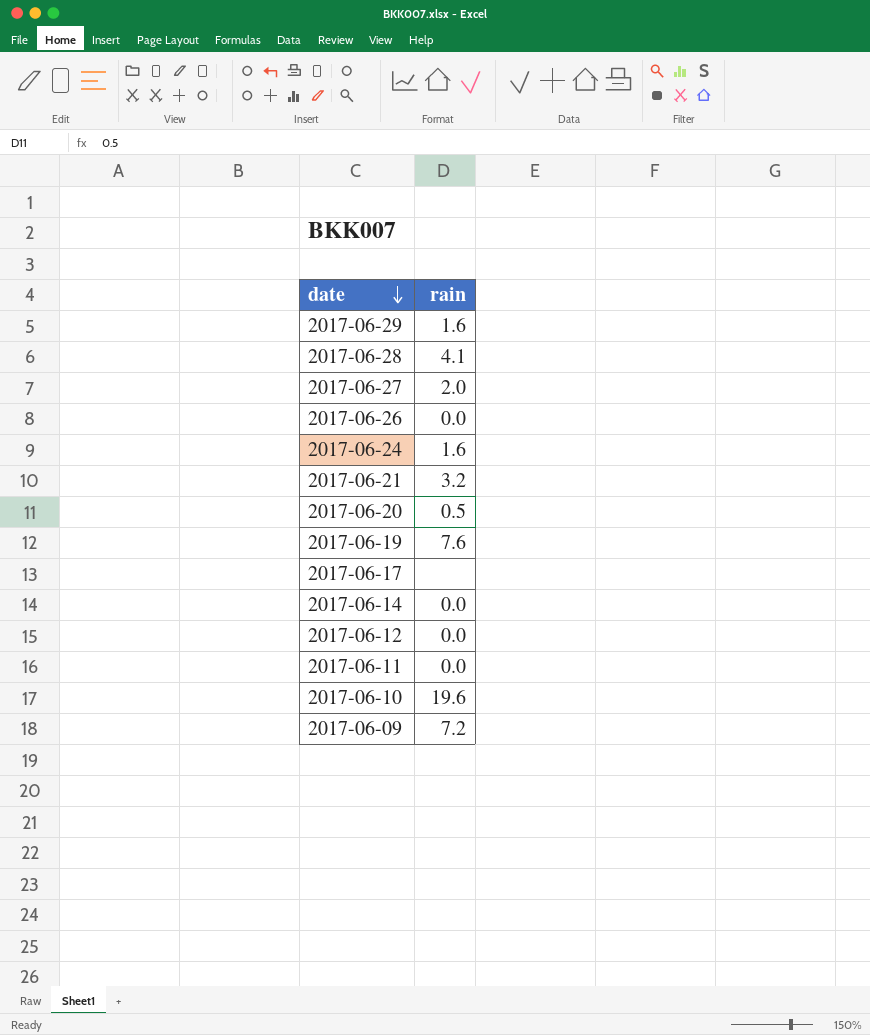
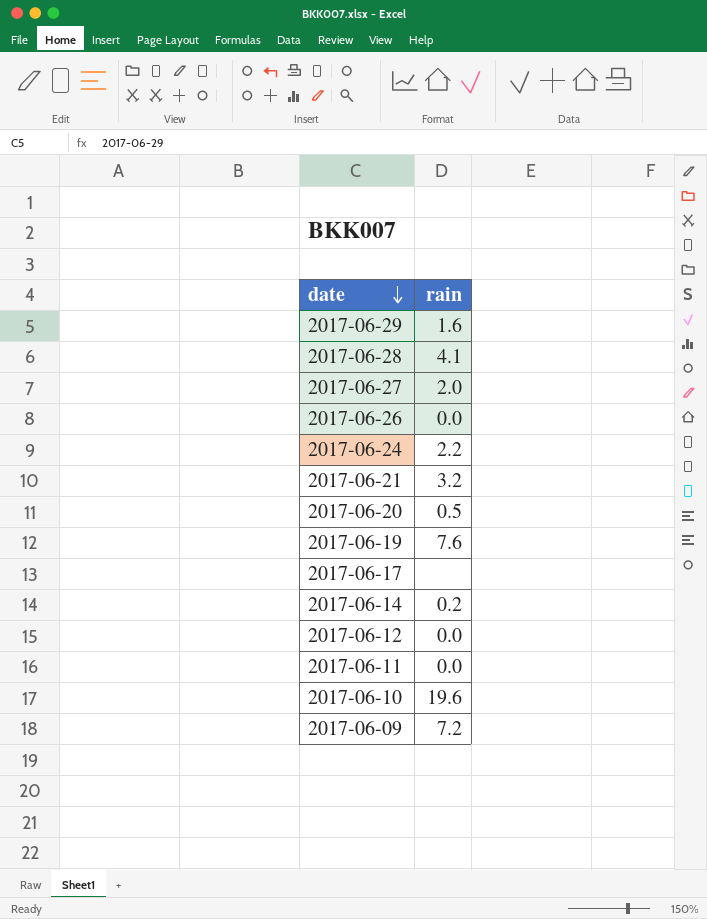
2017-06-24 | rain: 1.6 -> 2.2
2017-06-14 | rain: 0.0 -> 0.2

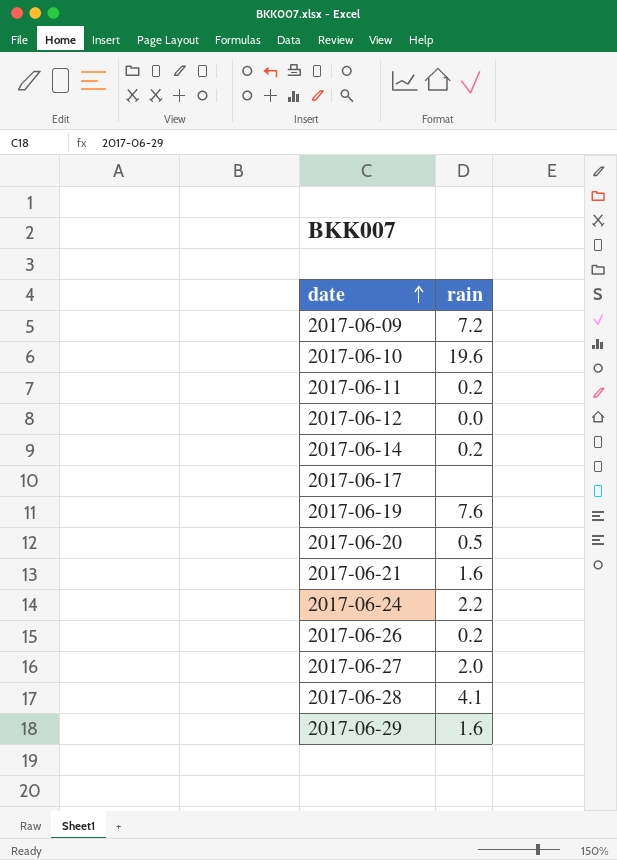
row order: date descending -> date ascending
2017-06-11 | rain: 0.0 -> 0.2
2017-06-21 | rain: 3.2 -> 1.6
2017-06-26 | rain: 0.0 -> 0.2

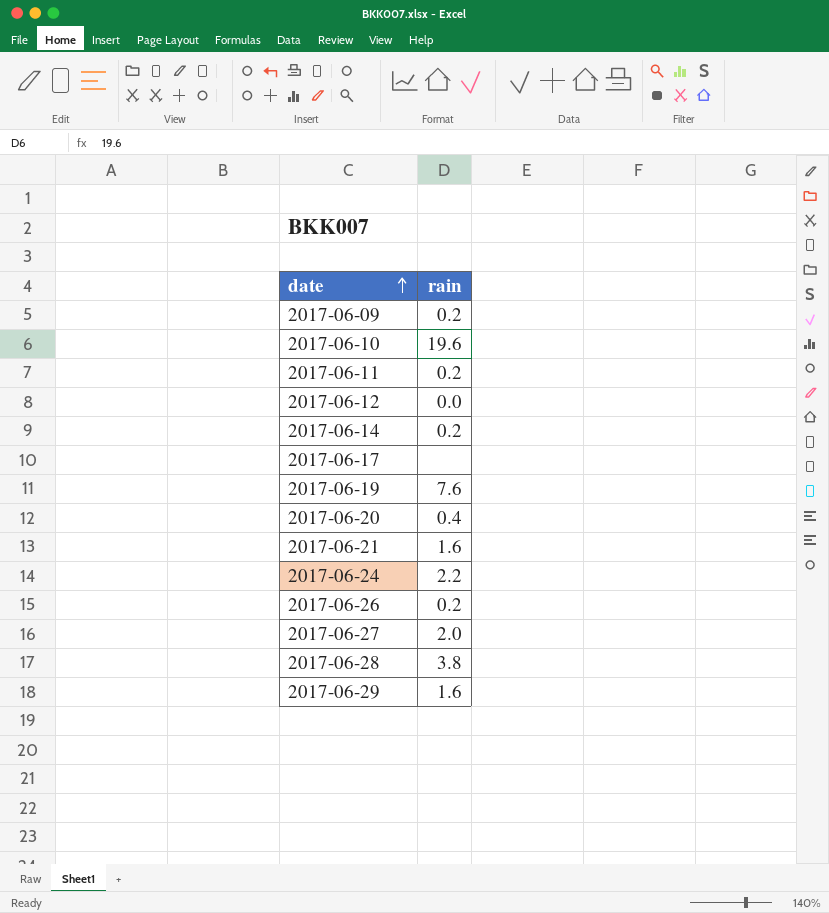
2017-06-09 | rain: 7.2 -> 0.2
2017-06-20 | rain: 0.5 -> 0.4
2017-06-28 | rain: 4.1 -> 3.8

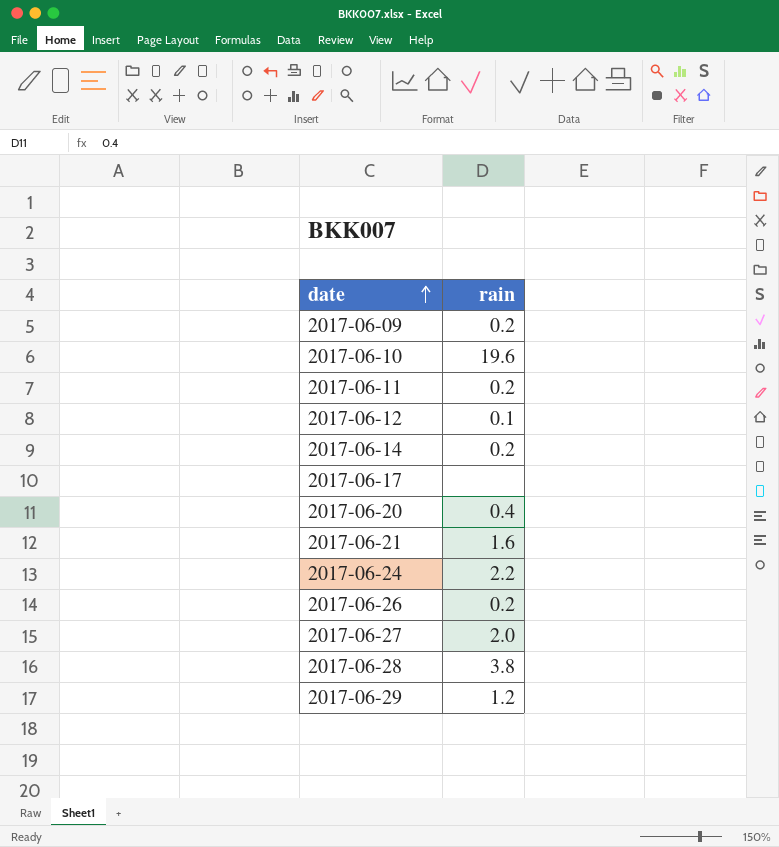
row 2017-06-19: 7.6 -> none
2017-06-12 | rain: 0.0 -> 0.1
2017-06-29 | rain: 1.6 -> 1.2

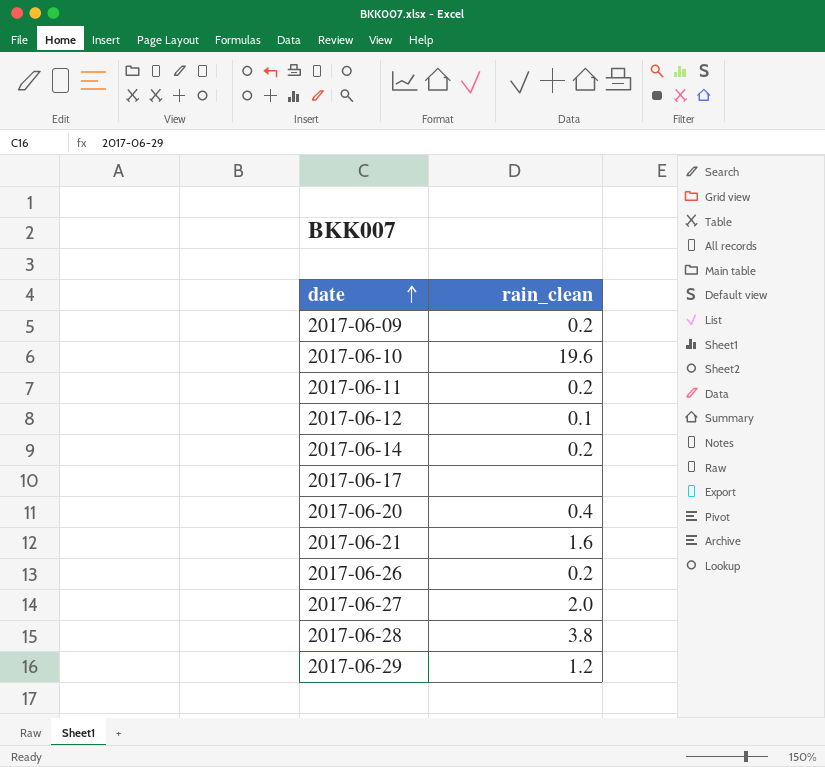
column name: rain -> rain_clean
row 2017-06-24: 2.2 -> none

